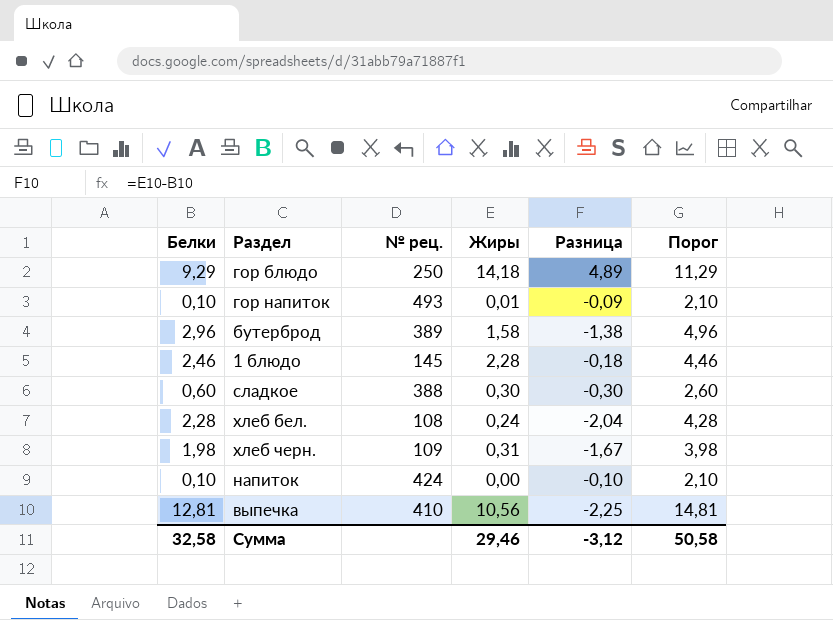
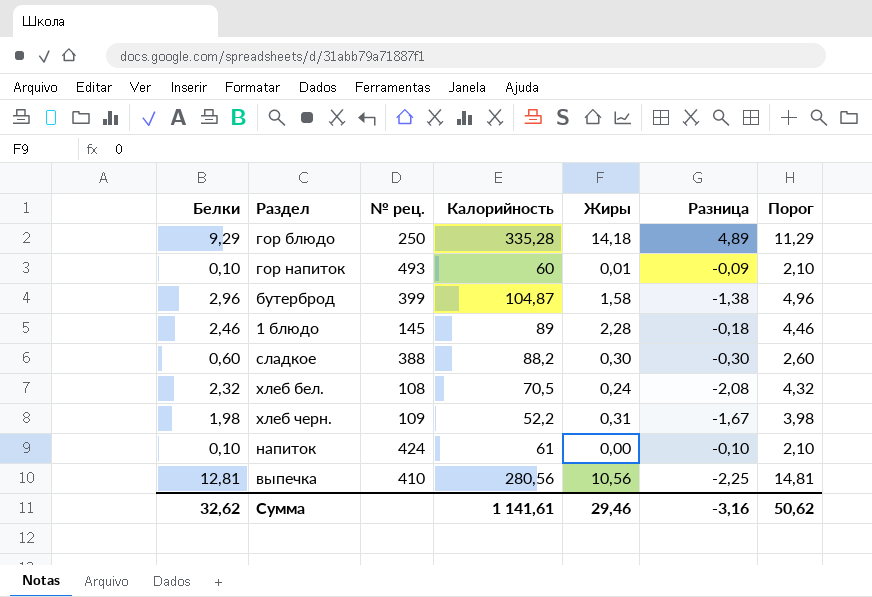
column Калорийность | position: none -> 4
бутерброд | № рец.: 389 -> 399
хлеб бел. | Белки: 2,28 -> 2,32
хлеб бел. | Разница: -2,04 -> -2,08
хлеб бел. | Порог: 4,28 -> 4,32
Сумма | Белки: 32,58 -> 32,62
Сумма | Разница: -3,12 -> -3,16
Сумма | Порог: 50,58 -> 50,62

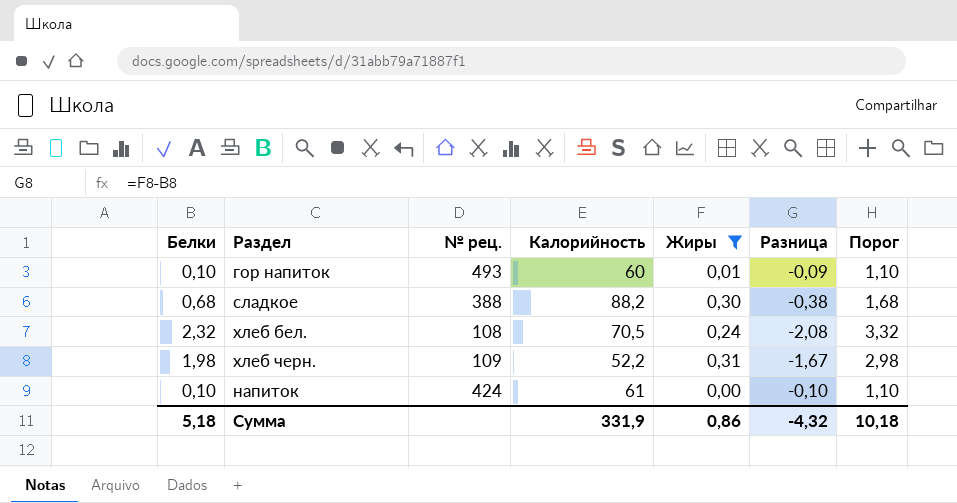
filter: none -> Жиры <= 0,31
column Порог | formula: [Белки] + 2 -> [Белки] + 1
сладкое | Белки: 0,60 -> 0,68
сладкое | Разница: -0,30 -> -0,38
Сумма | Белки: 32,62 -> 5,18
Сумма | Калорийность: 1 141,61 -> 331,9
Сумма | Жиры: 29,46 -> 0,86
Сумма | Разница: -3,16 -> -4,32
Сумма | Порог: 50,62 -> 10,18

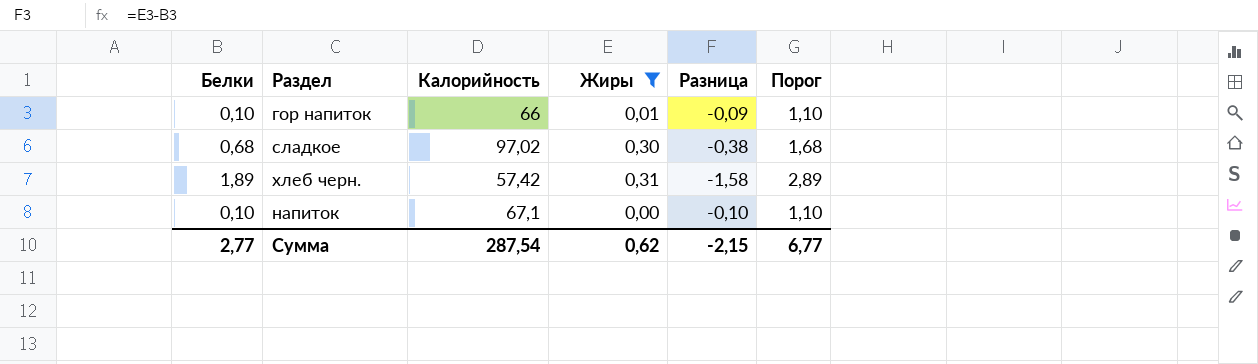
column № рец. | position: 3 -> none
row хлеб бел.: 2,32 | 108 | 70,5 | 0,24 | -2,08 | 3,32 -> none
гор напиток | Калорийность: 60 -> 66
сладкое | Калорийность: 88,2 -> 97,02
хлеб черн. | Белки: 1,98 -> 1,89
хлеб черн. | Калорийность: 52,2 -> 57,42
хлеб черн. | Разница: -1,67 -> -1,58
хлеб черн. | Порог: 2,98 -> 2,89
напиток | Калорийность: 61 -> 67,1
Сумма | Белки: 5,18 -> 2,77
Сумма | Калорийность: 331,9 -> 287,54
Сумма | Жиры: 0,86 -> 0,62
Сумма | Разница: -4,32 -> -2,15
Сумма | Порог: 10,18 -> 6,77

